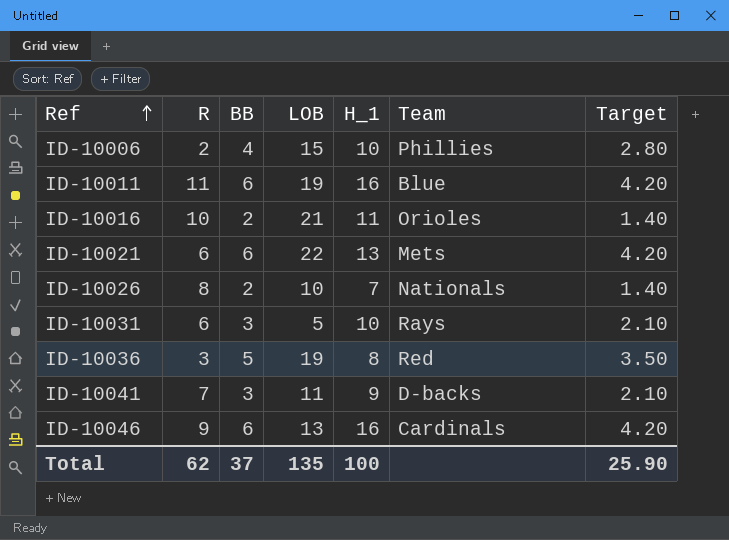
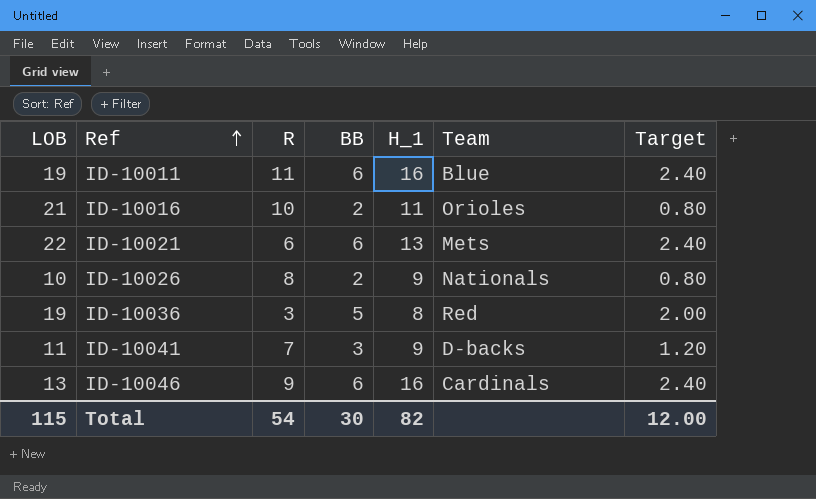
column LOB | position: 4 -> 1
column Target | formula: [BB] * 0.7 -> [BB] * 0.4
row ID-10006: 2 | 4 | 15 | 10 | Phillies | 2.80 -> none
row ID-10031: 6 | 3 | 5 | 10 | Rays | 2.10 -> none
ID-10026 | H_1: 7 -> 9
Total | LOB: 135 -> 115
Total | R: 62 -> 54
Total | BB: 37 -> 30
Total | H_1: 100 -> 82
Total | Target: 25.90 -> 12.00

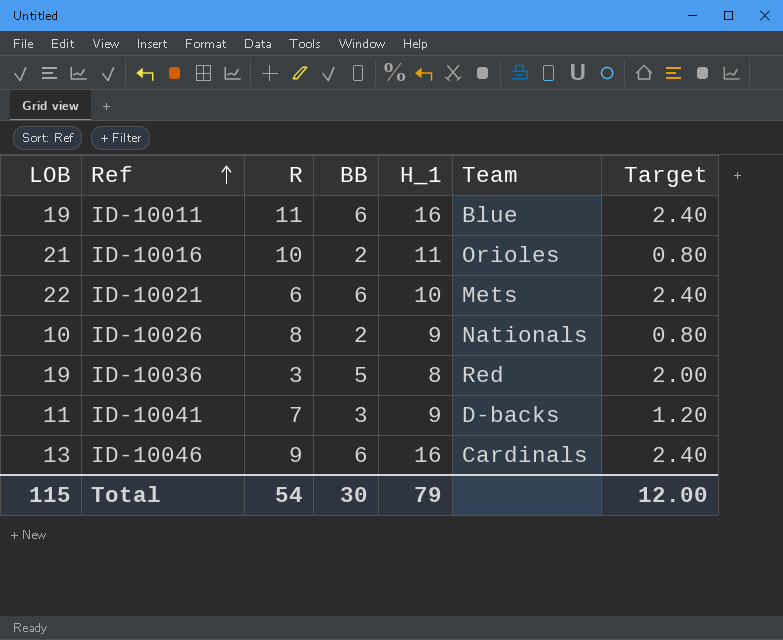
ID-10021 | H_1: 13 -> 10
Total | H_1: 82 -> 79

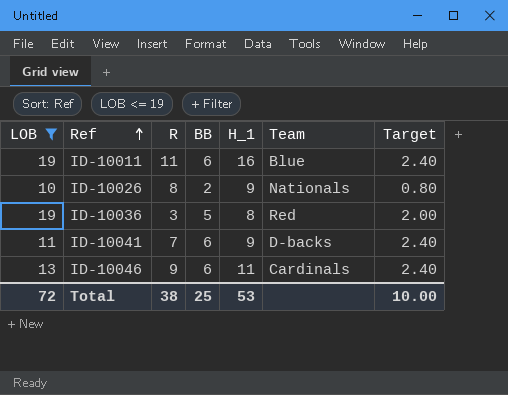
filter: none -> LOB <= 19
ID-10041 | BB: 3 -> 6
ID-10041 | Target: 1.20 -> 2.40
ID-10046 | H_1: 16 -> 11
Total | LOB: 115 -> 72
Total | R: 54 -> 38
Total | BB: 30 -> 25
Total | H_1: 79 -> 53
Total | Target: 12.00 -> 10.00

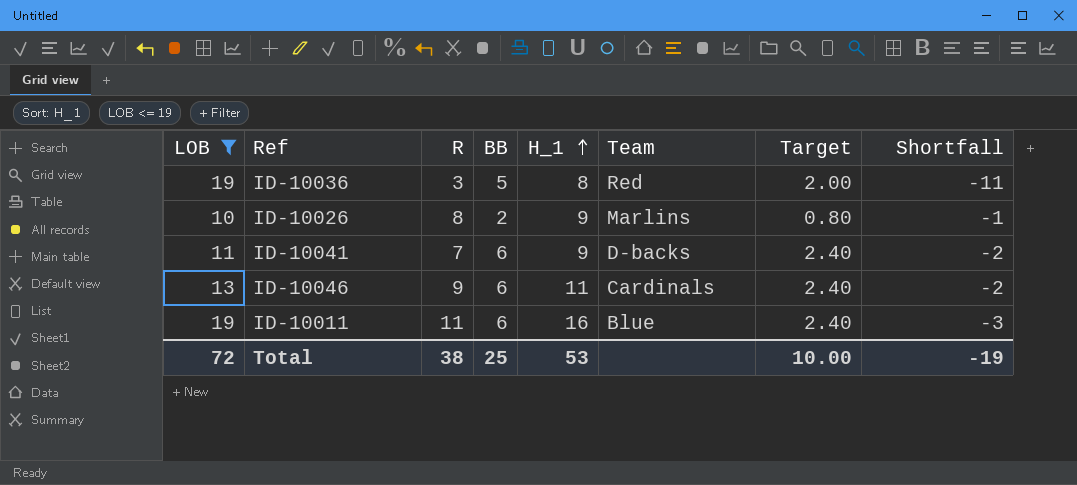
row order: Ref ascending -> H_1 ascending
column Shortfall | formula: none -> [H_1] - [LOB]
ID-10026 | Team: Nationals -> Marlins

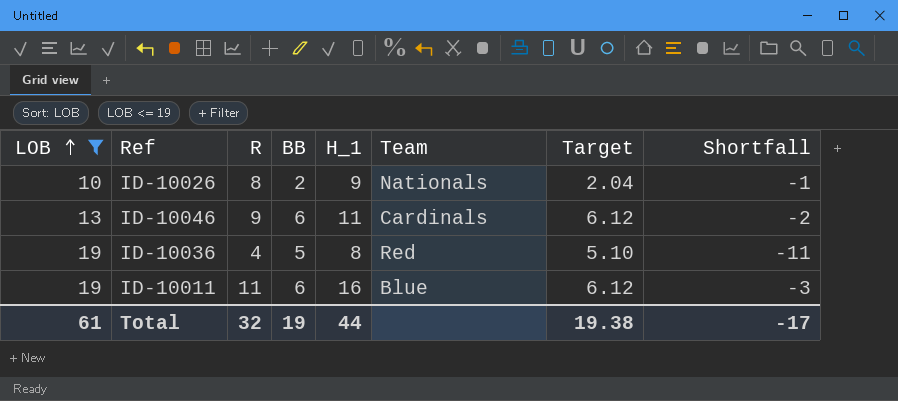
row order: H_1 ascending -> LOB ascending
column Target | formula: [BB] * 0.4 -> [BB] * 1.02
row ID-10041: 11 | 7 | 6 | 9 | D-backs | 2.40 | -2 -> none
ID-10026 | Team: Marlins -> Nationals
ID-10036 | R: 3 -> 4
Total | LOB: 72 -> 61
Total | R: 38 -> 32
Total | BB: 25 -> 19
Total | H_1: 53 -> 44
Total | Target: 10.00 -> 19.38
Total | Shortfall: -19 -> -17

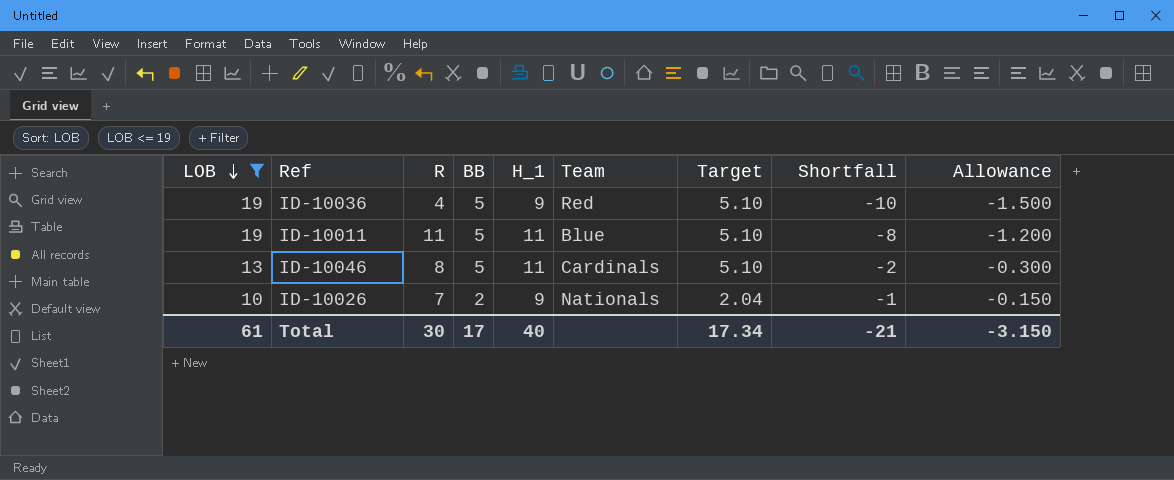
row order: LOB ascending -> LOB descending
column Allowance | formula: none -> [Shortfall] * 0.15
ID-10036 | H_1: 8 -> 9
ID-10036 | Shortfall: -11 -> -10
ID-10011 | BB: 6 -> 5
ID-10011 | H_1: 16 -> 11
ID-10011 | Target: 6.12 -> 5.10
ID-10011 | Shortfall: -3 -> -8
ID-10046 | R: 9 -> 8
ID-10046 | BB: 6 -> 5
ID-10046 | Target: 6.12 -> 5.10
ID-10026 | R: 8 -> 7
Total | R: 32 -> 30
Total | BB: 19 -> 17
Total | H_1: 44 -> 40
Total | Target: 19.38 -> 17.34
Total | Shortfall: -17 -> -21

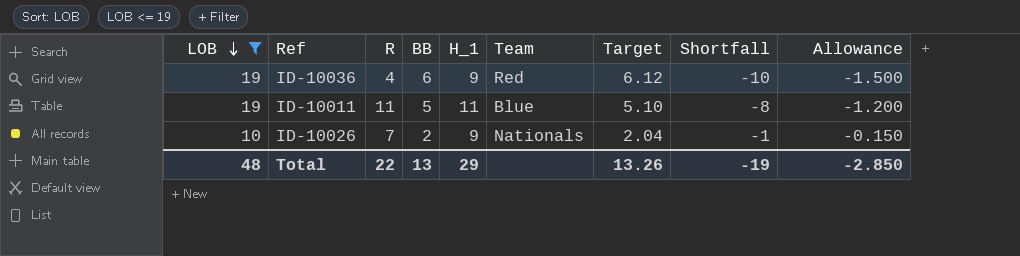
row ID-10046: 13 | 8 | 5 | 11 | Cardinals | 5.10 | -2 | -0.300 -> none
ID-10036 | BB: 5 -> 6
ID-10036 | Target: 5.10 -> 6.12
Total | LOB: 61 -> 48
Total | R: 30 -> 22
Total | BB: 17 -> 13
Total | H_1: 40 -> 29
Total | Target: 17.34 -> 13.26
Total | Shortfall: -21 -> -19
Total | Allowance: -3.150 -> -2.850

